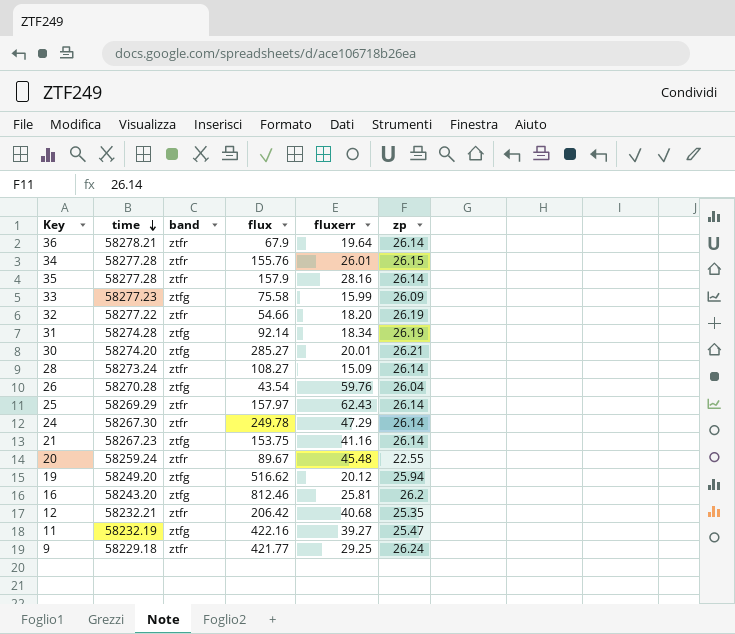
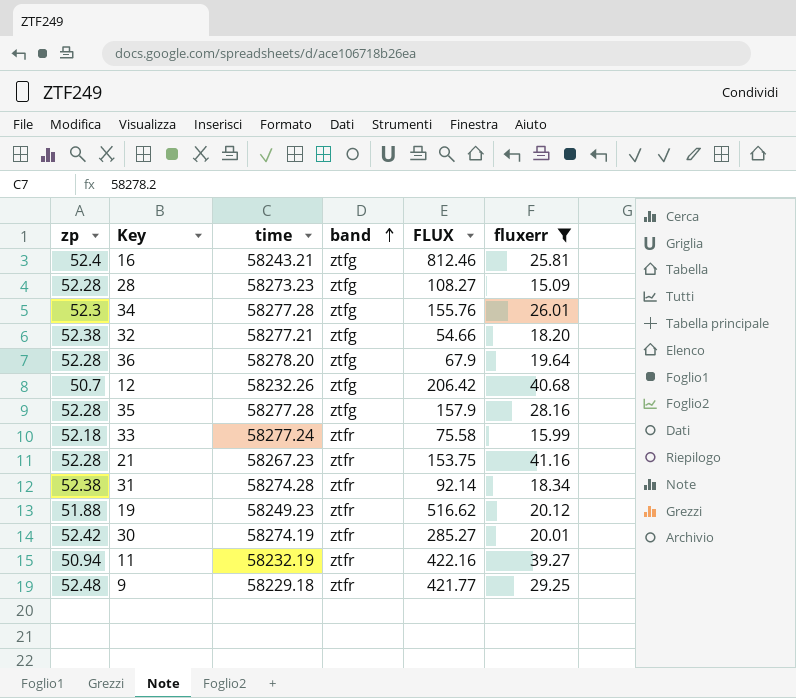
filter: none -> fluxerr <= 41.16
row order: time descending -> band ascending
column zp | position: 6 -> 1
column name: flux -> FLUX
16 | zp: 26.2 -> 52.4
16 | time: 58243.20 -> 58243.21
28 | zp: 26.14 -> 52.28
28 | time: 58273.24 -> 58273.23
28 | band: ztfr -> ztfg
34 | zp: 26.15 -> 52.3
34 | band: ztfr -> ztfg
32 | zp: 26.19 -> 52.38
32 | time: 58277.22 -> 58277.21
32 | band: ztfr -> ztfg
36 | zp: 26.14 -> 52.28
36 | time: 58278.21 -> 58278.20
36 | band: ztfr -> ztfg
12 | zp: 25.35 -> 50.7
12 | time: 58232.21 -> 58232.26
12 | band: ztfr -> ztfg
35 | zp: 26.14 -> 52.28
35 | band: ztfr -> ztfg
33 | zp: 26.09 -> 52.18
33 | time: 58277.23 -> 58277.24
33 | band: ztfg -> ztfr
21 | zp: 26.14 -> 52.28
21 | band: ztfg -> ztfr
31 | zp: 26.19 -> 52.38
31 | band: ztfg -> ztfr
19 | zp: 25.94 -> 51.88
19 | time: 58249.20 -> 58249.23
19 | band: ztfg -> ztfr
30 | zp: 26.21 -> 52.42
30 | time: 58274.20 -> 58274.19
30 | band: ztfg -> ztfr
11 | zp: 25.47 -> 50.94
11 | band: ztfg -> ztfr
9 | zp: 26.24 -> 52.48

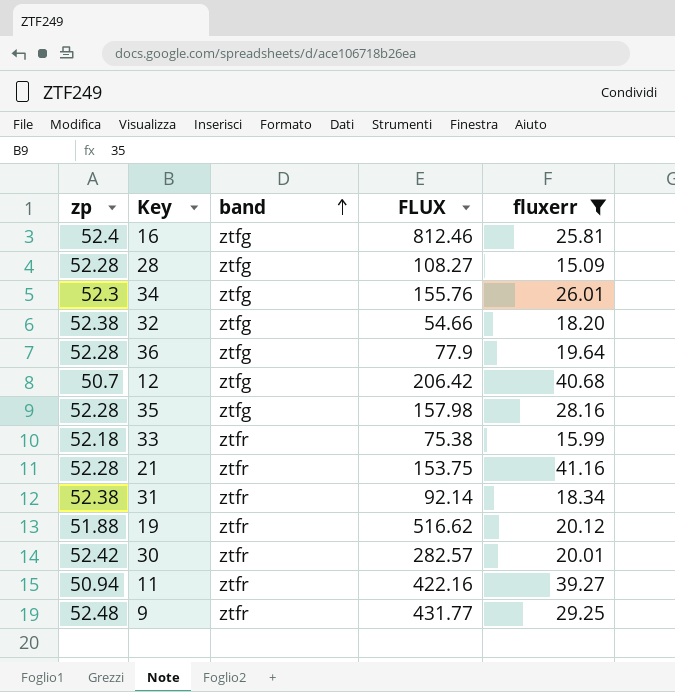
column time | position: 3 -> none
36 | FLUX: 67.9 -> 77.9
35 | FLUX: 157.9 -> 157.98
33 | FLUX: 75.58 -> 75.38
30 | FLUX: 285.27 -> 282.57
9 | FLUX: 421.77 -> 431.77

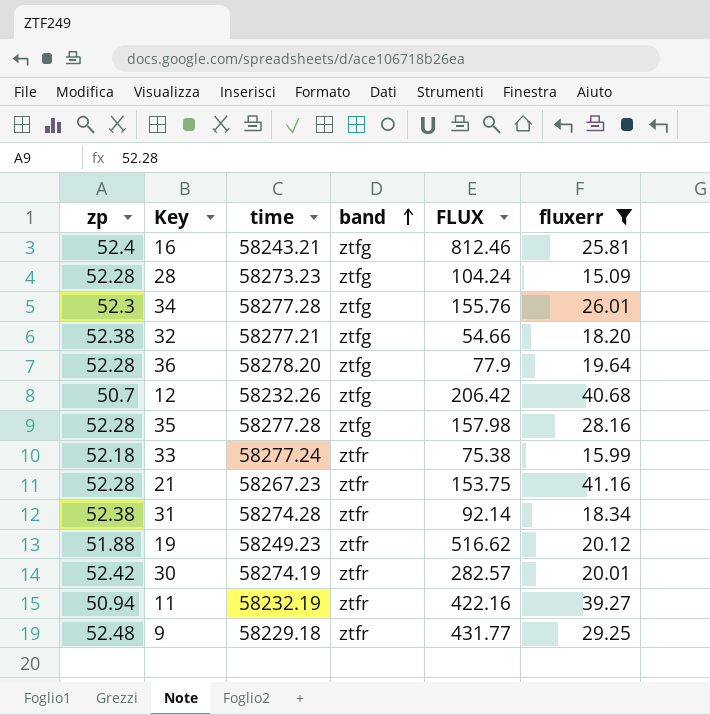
column time | position: none -> 3
28 | FLUX: 108.27 -> 104.24

